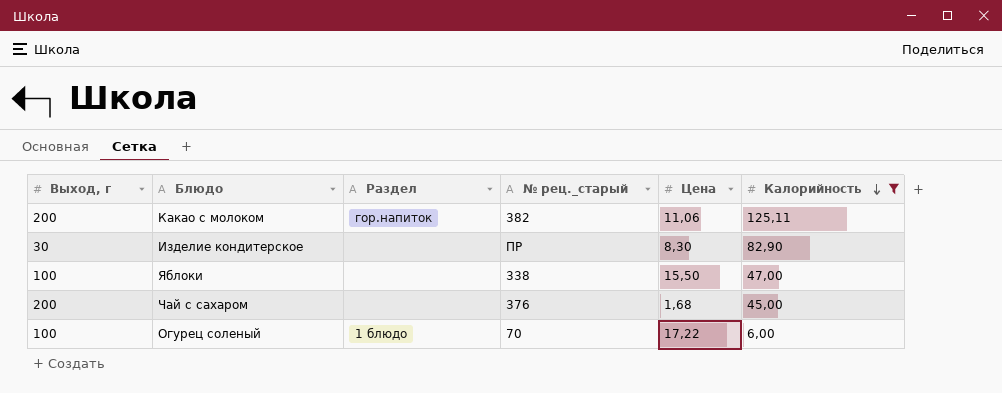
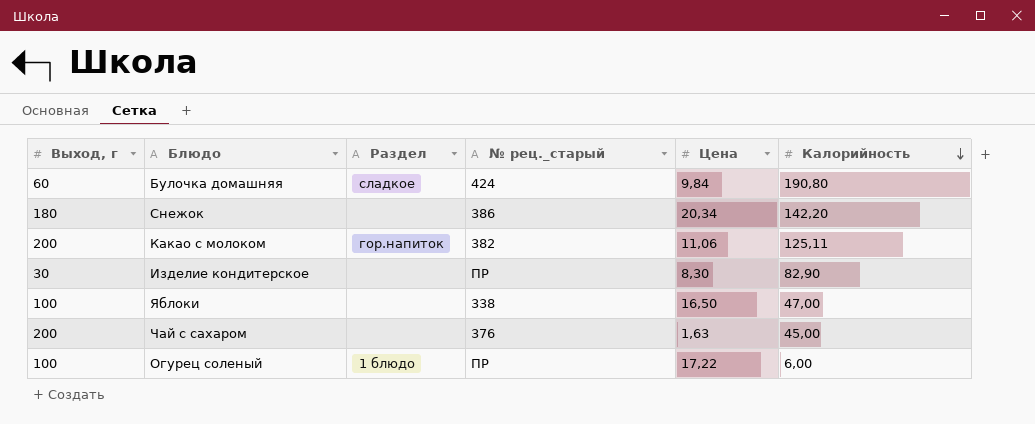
filter: Калорийность <= 125,11 -> none
Яблоки | Цена: 15,50 -> 16,50
Чай с сахаром | Цена: 1,68 -> 1,63
Огурец соленый | № рец._старый: 70 -> ПР

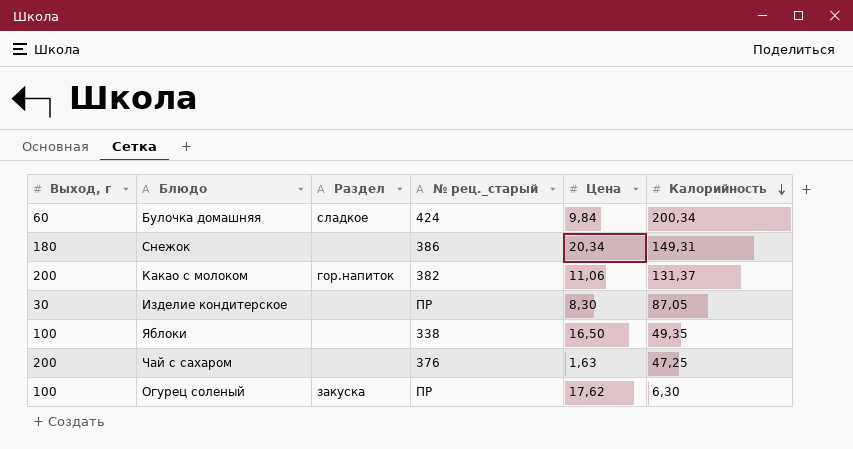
Булочка домашняя | Калорийность: 190,80 -> 200,34
Снежок | Калорийность: 142,20 -> 149,31
Какао с молоком | Калорийность: 125,11 -> 131,37
Изделие кондитерское | Калорийность: 82,90 -> 87,05
Яблоки | Калорийность: 47,00 -> 49,35
Чай с сахаром | Калорийность: 45,00 -> 47,25
Огурец соленый | Раздел: 1 блюдо -> закуска
Огурец соленый | Цена: 17,22 -> 17,62
Огурец соленый | Калорийность: 6,00 -> 6,30

